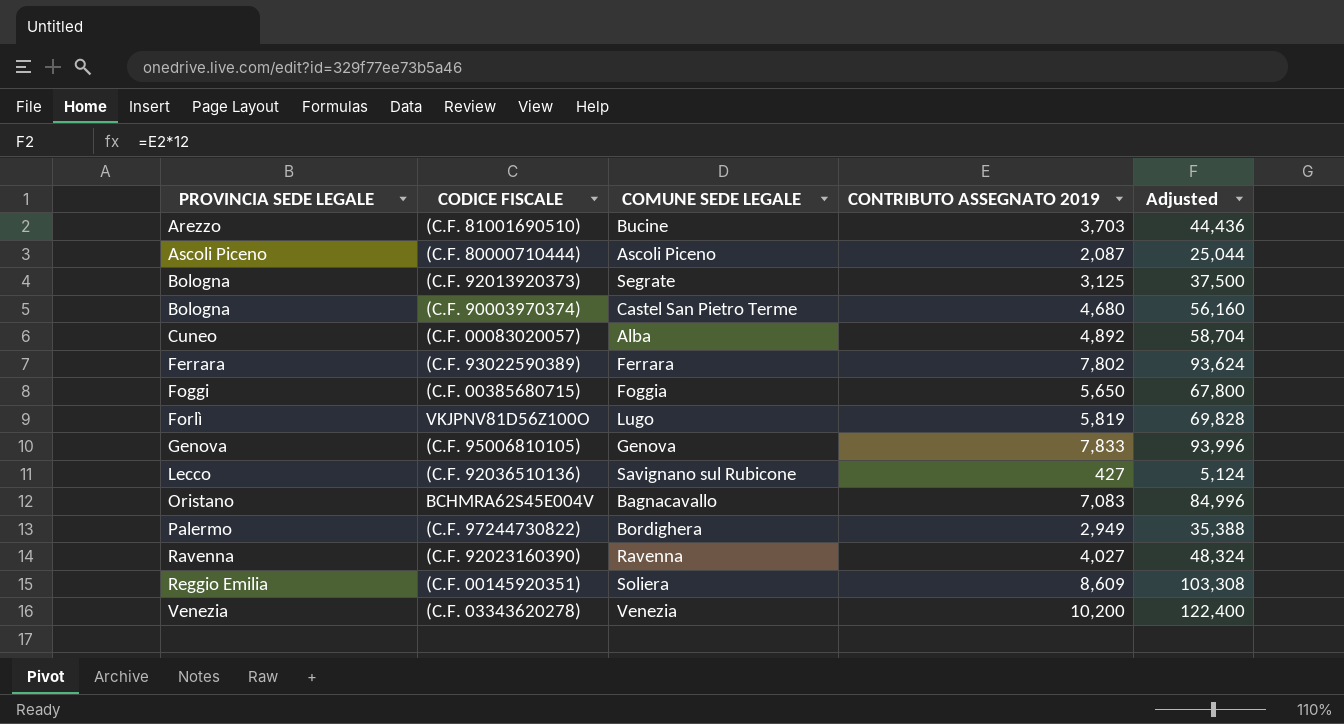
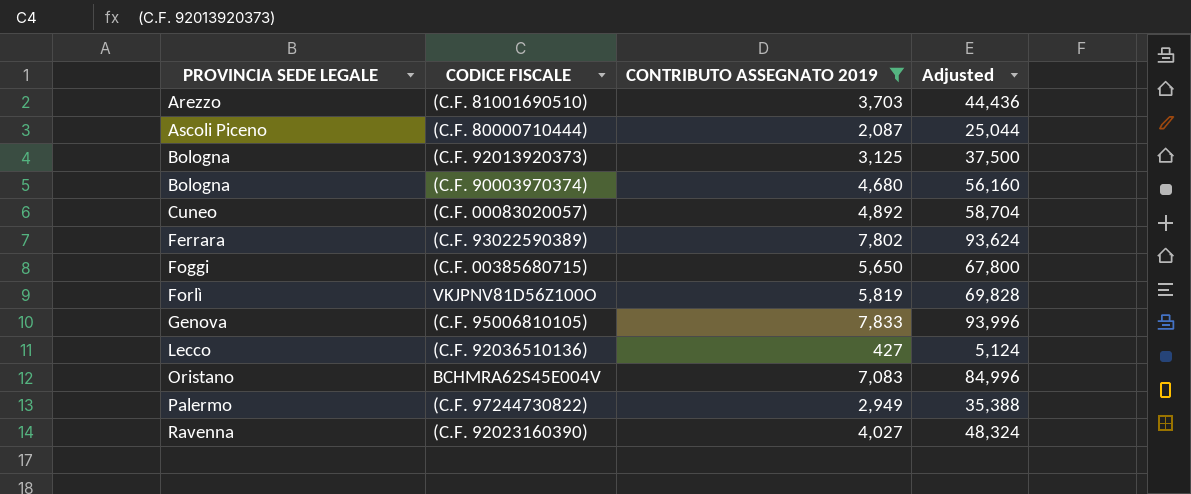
filter: none -> CONTRIBUTO ASSEGNATO 2019 <= 7,833
column COMUNE SEDE LEGALE | position: 3 -> none

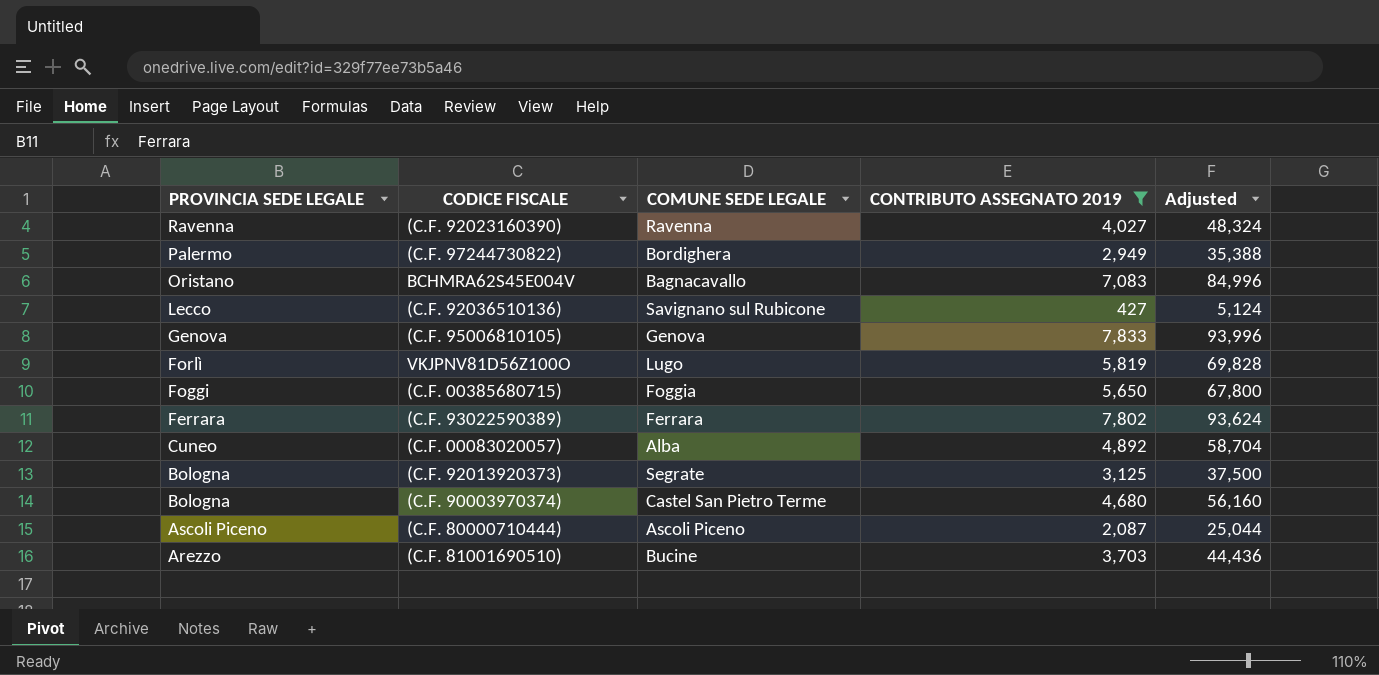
row order: PROVINCIA SEDE LEGALE ascending -> PROVINCIA SEDE LEGALE descending
column COMUNE SEDE LEGALE | position: none -> 3

